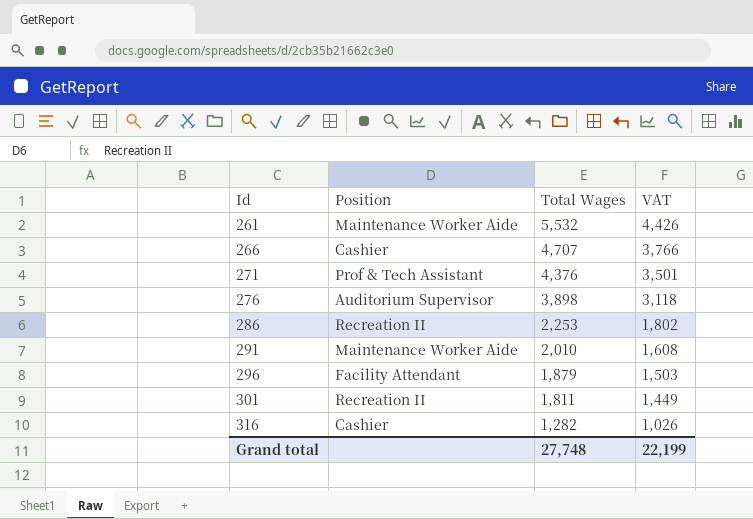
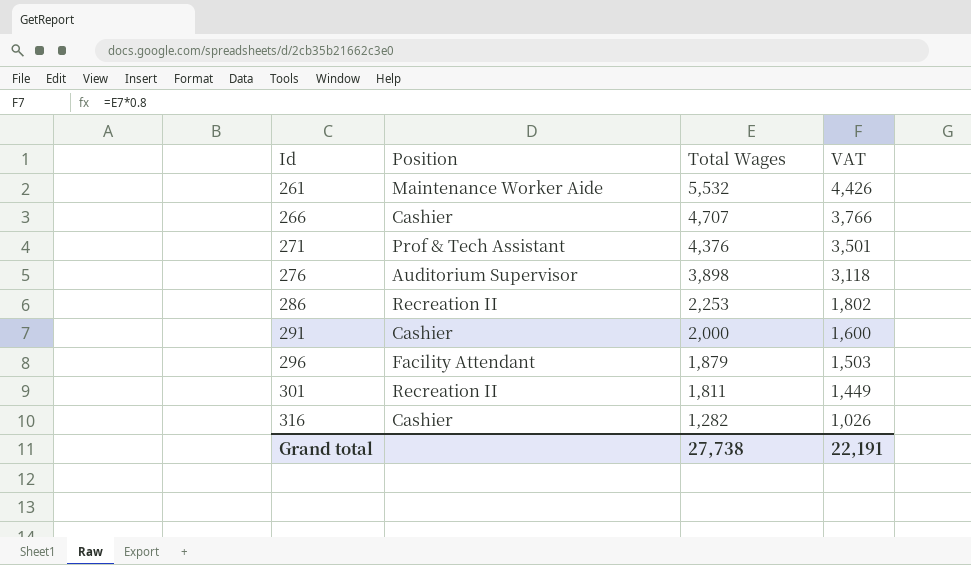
291 | Position: Maintenance Worker Aide -> Cashier
291 | Total Wages: 2,010 -> 2,000
291 | VAT: 1,608 -> 1,600
Grand total | Total Wages: 27,748 -> 27,738
Grand total | VAT: 22,199 -> 22,191

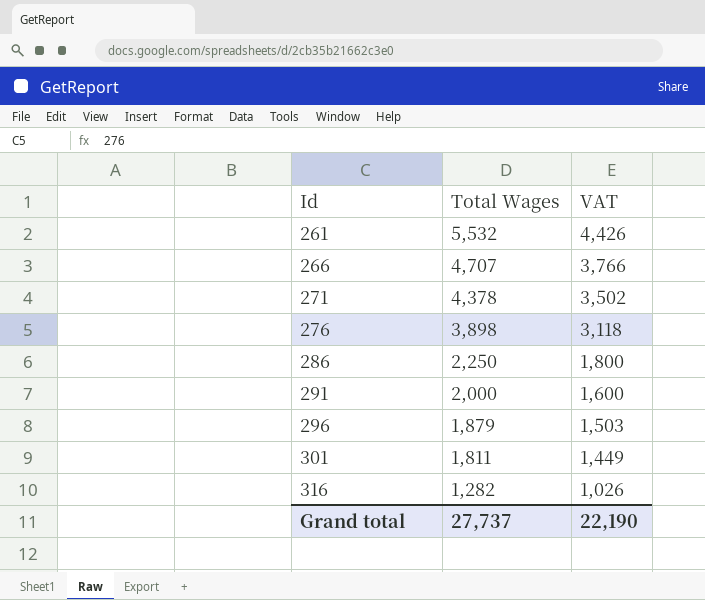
column Position | position: 2 -> none
271 | Total Wages: 4,376 -> 4,378
271 | VAT: 3,501 -> 3,502
286 | Total Wages: 2,253 -> 2,250
286 | VAT: 1,802 -> 1,800
Grand total | Total Wages: 27,738 -> 27,737
Grand total | VAT: 22,191 -> 22,190

